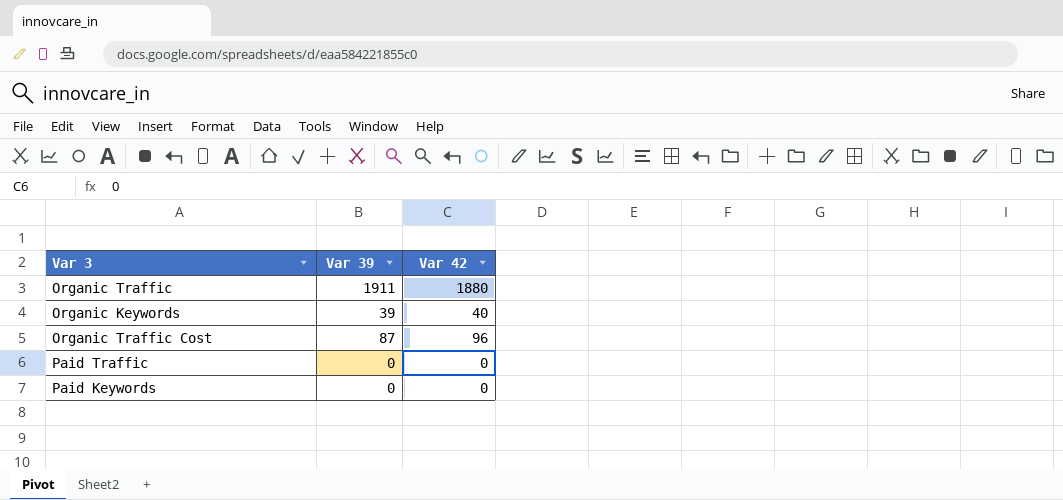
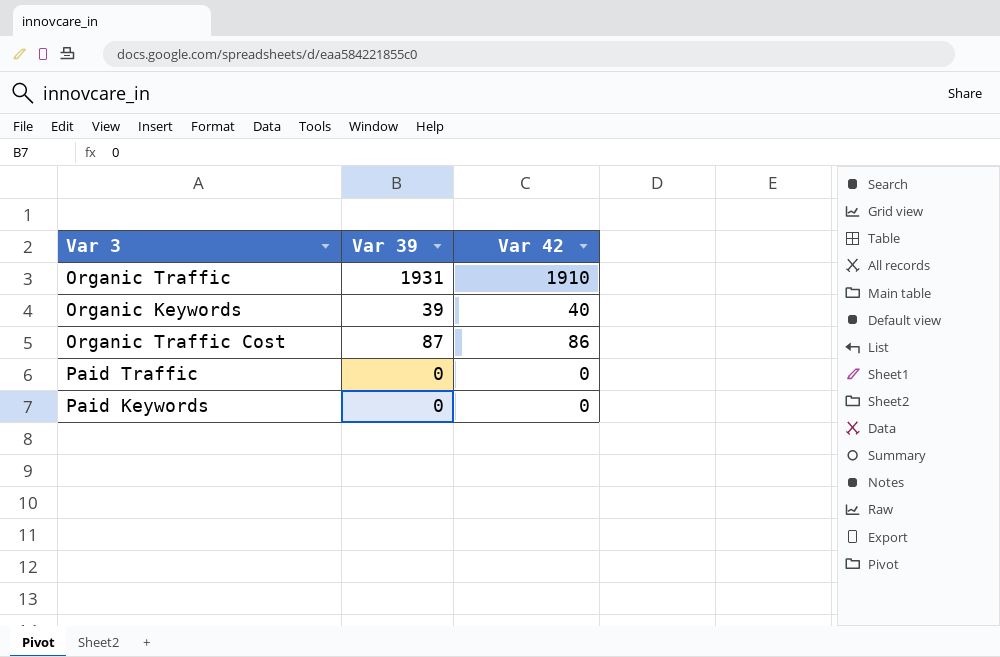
Organic Traffic | Var 39: 1911 -> 1931
Organic Traffic | Var 42: 1880 -> 1910
Organic Traffic Cost | Var 42: 96 -> 86

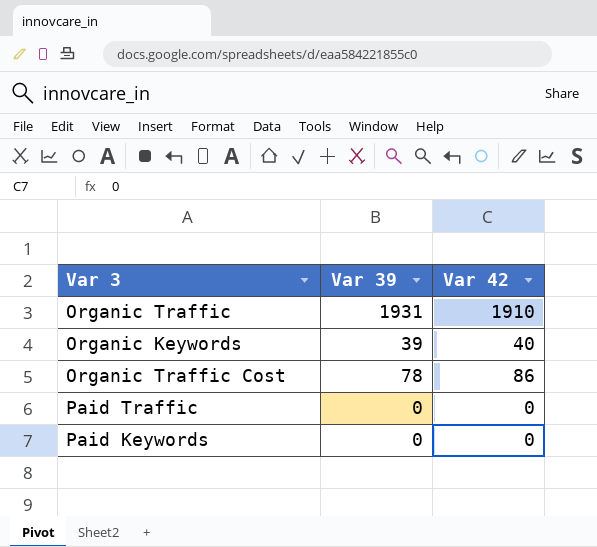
Organic Traffic Cost | Var 39: 87 -> 78

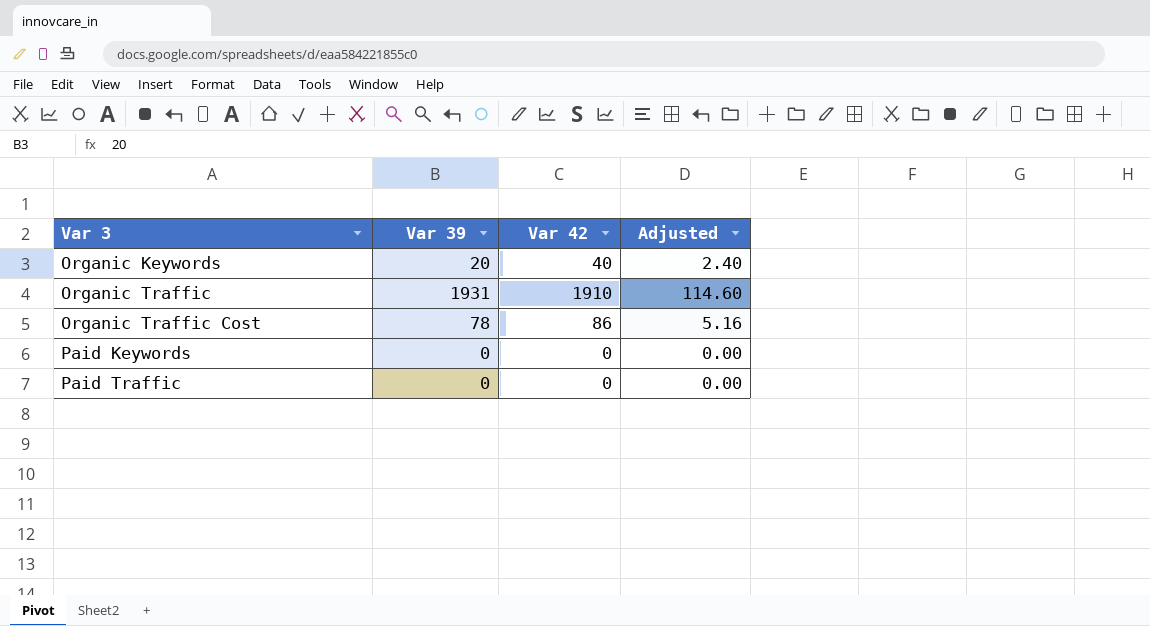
row order: none -> Var 3 ascending
column Adjusted | formula: none -> [Var 42] * 0.06
Organic Keywords | Var 39: 39 -> 20

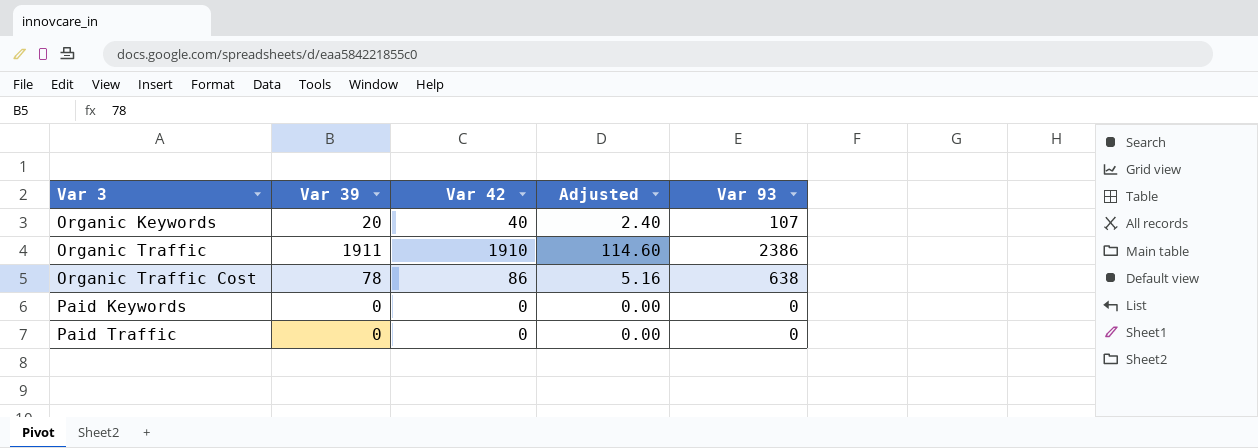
column Var 93 | position: none -> 5
Organic Traffic | Var 39: 1931 -> 1911

